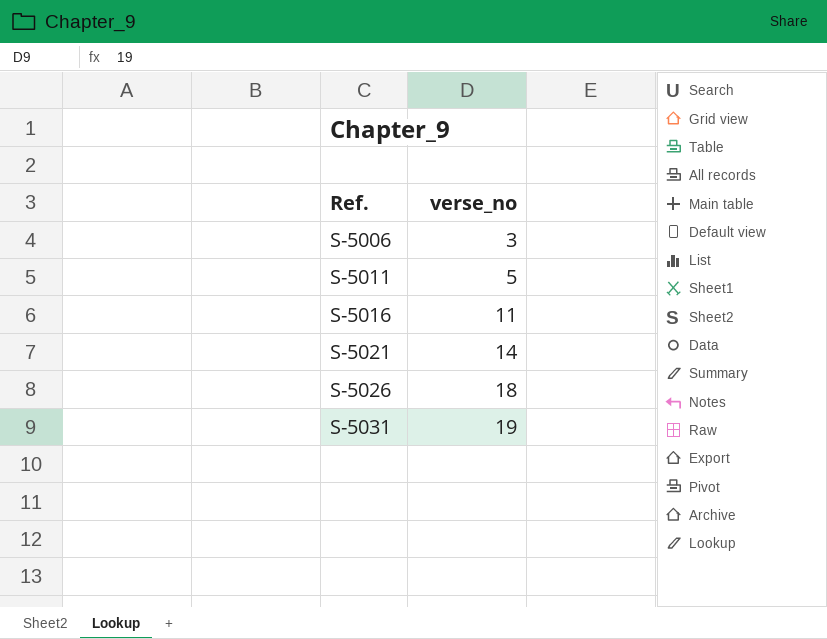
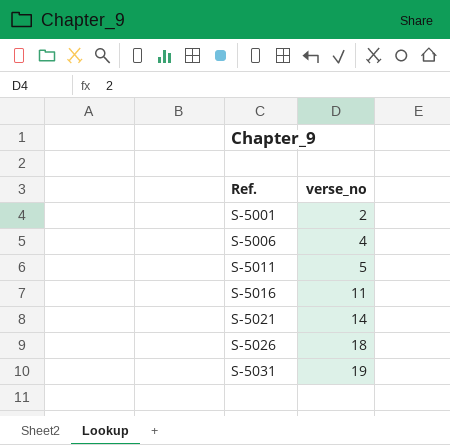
row S-5001: none -> 2
S-5006 | verse_no: 3 -> 4

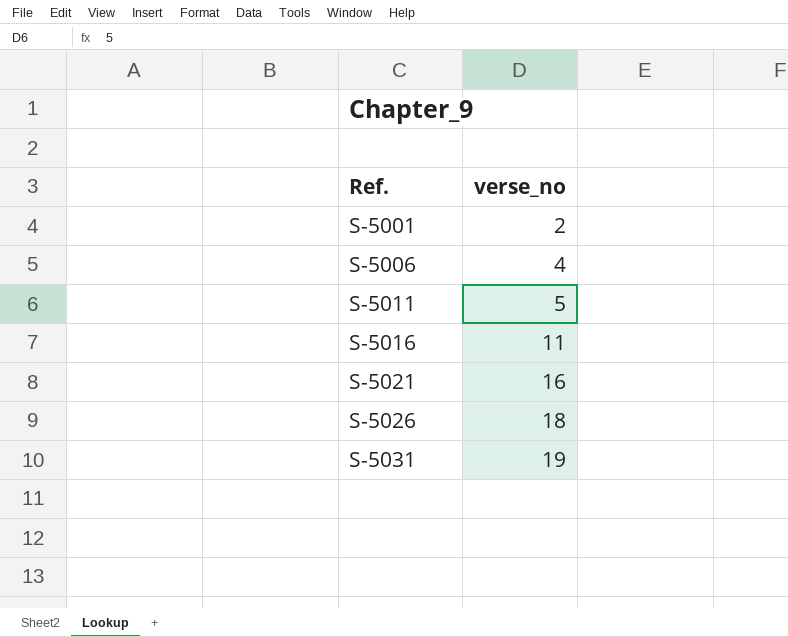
S-5021 | verse_no: 14 -> 16

